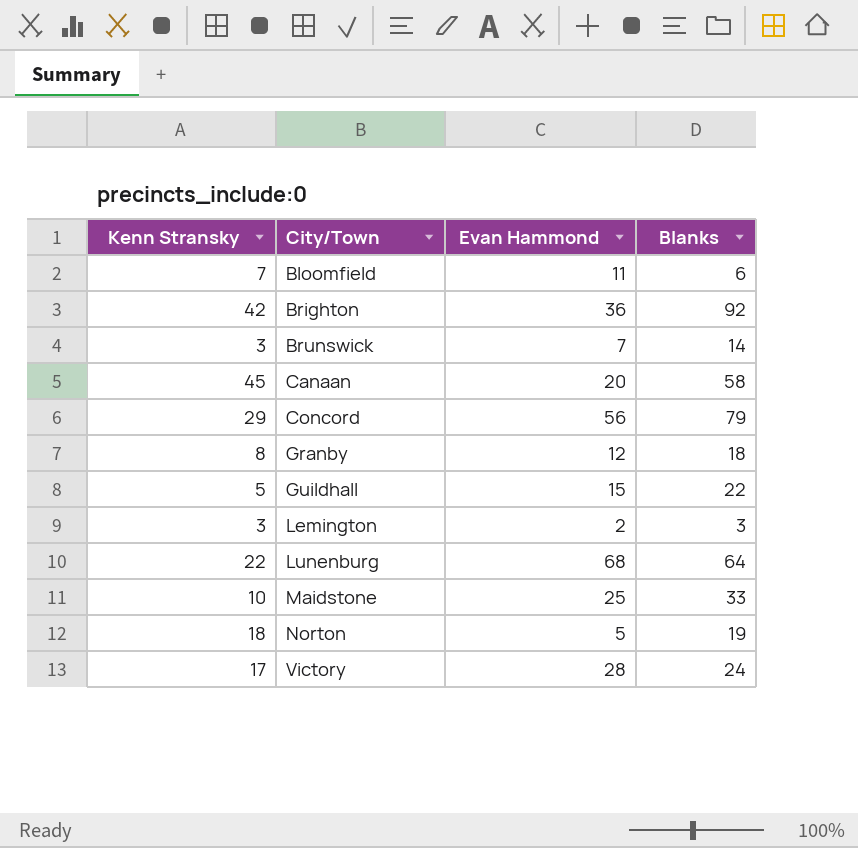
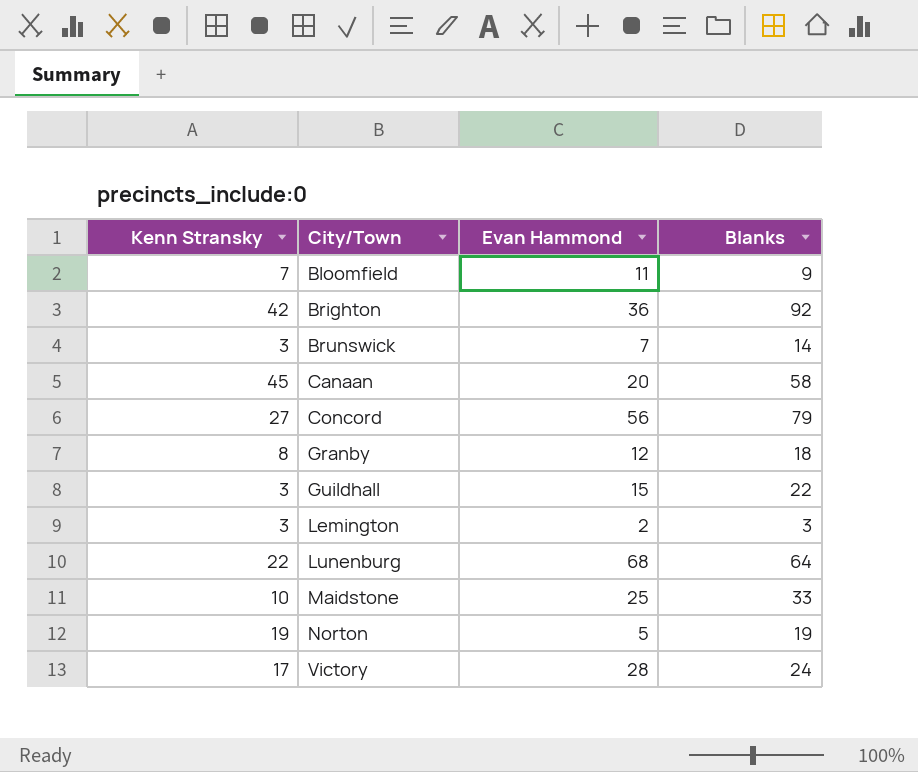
Bloomfield | Blanks: 6 -> 9
Concord | Kenn Stransky: 29 -> 27
Guildhall | Kenn Stransky: 5 -> 3
Norton | Kenn Stransky: 18 -> 19

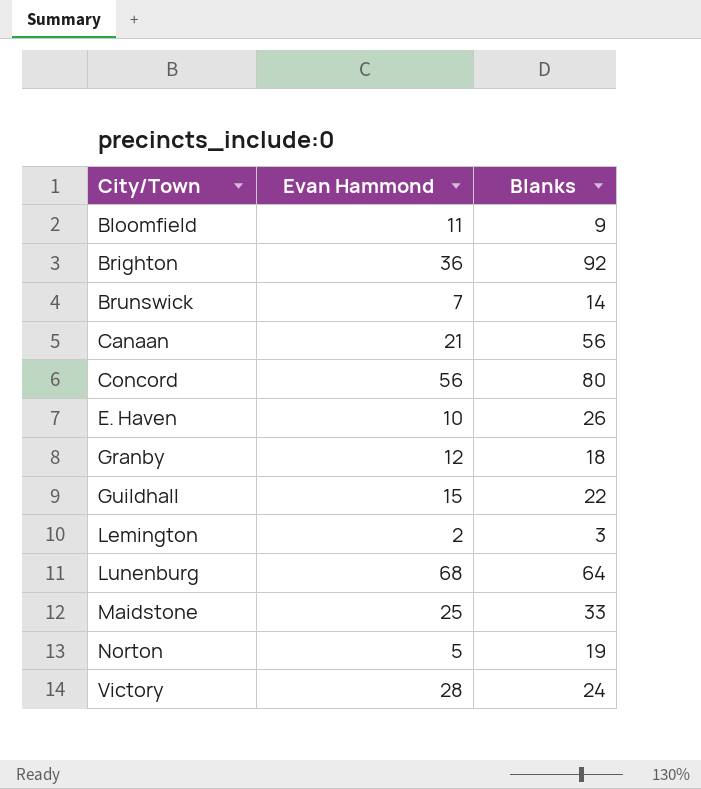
column Kenn Stransky | position: 1 -> none
Canaan | Evan Hammond: 20 -> 21
Canaan | Blanks: 58 -> 56
Concord | Blanks: 79 -> 80
row E. Haven: none -> 10 | 26

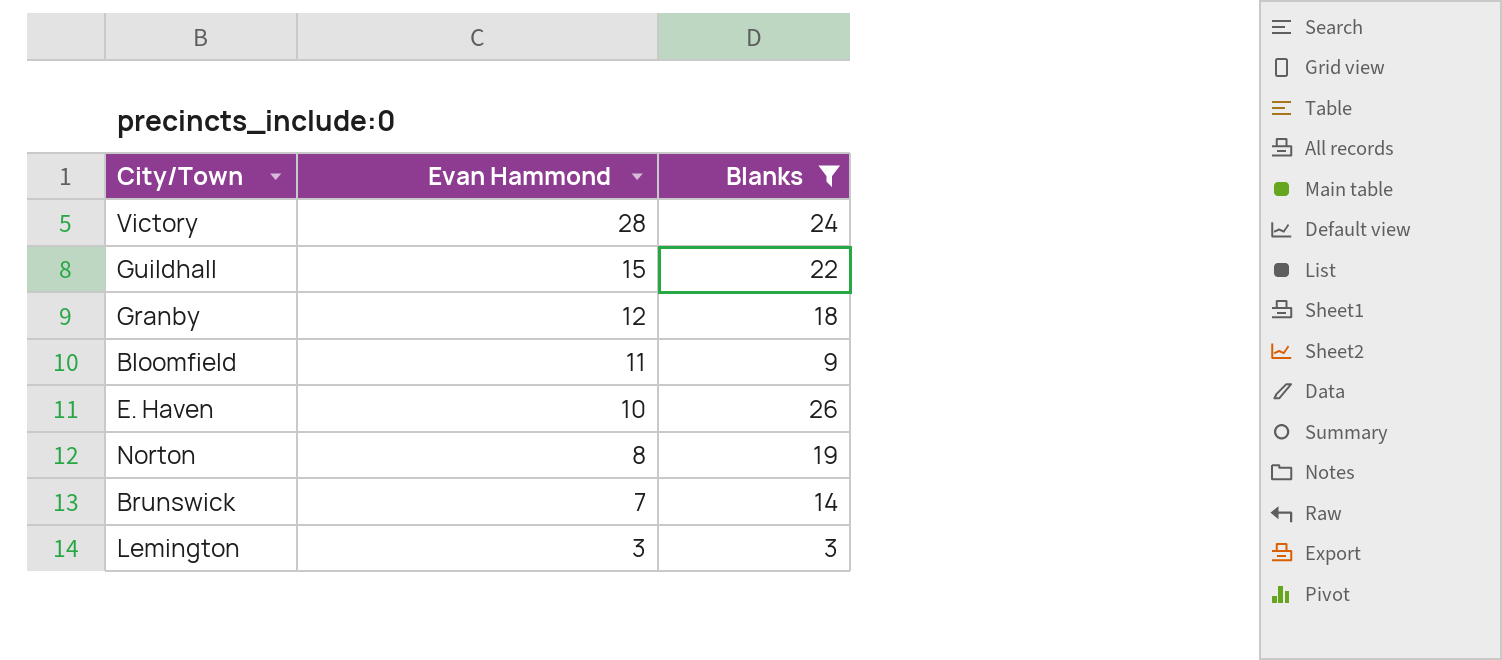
filter: none -> Blanks <= 26
row order: City/Town ascending -> Evan Hammond descending
Norton | Evan Hammond: 5 -> 8
Lemington | Evan Hammond: 2 -> 3

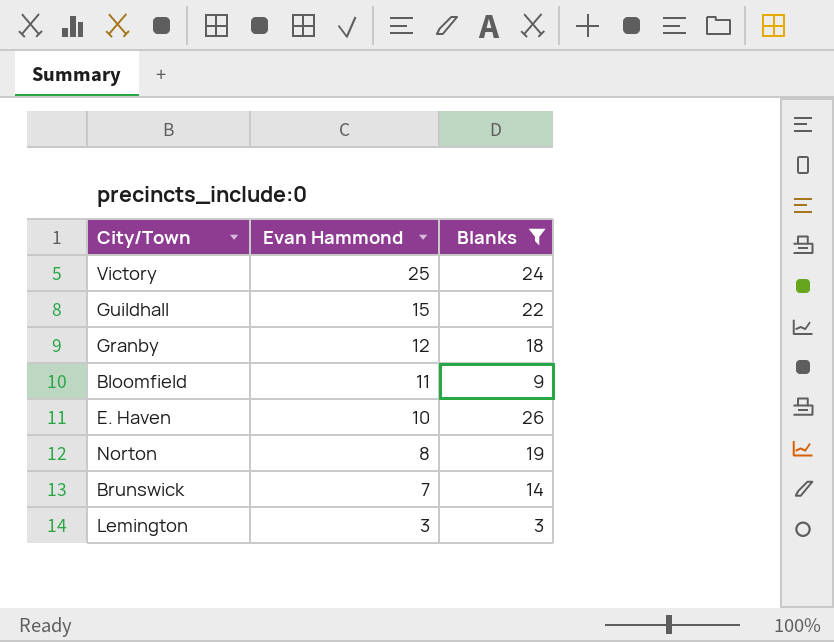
Victory | Evan Hammond: 28 -> 25

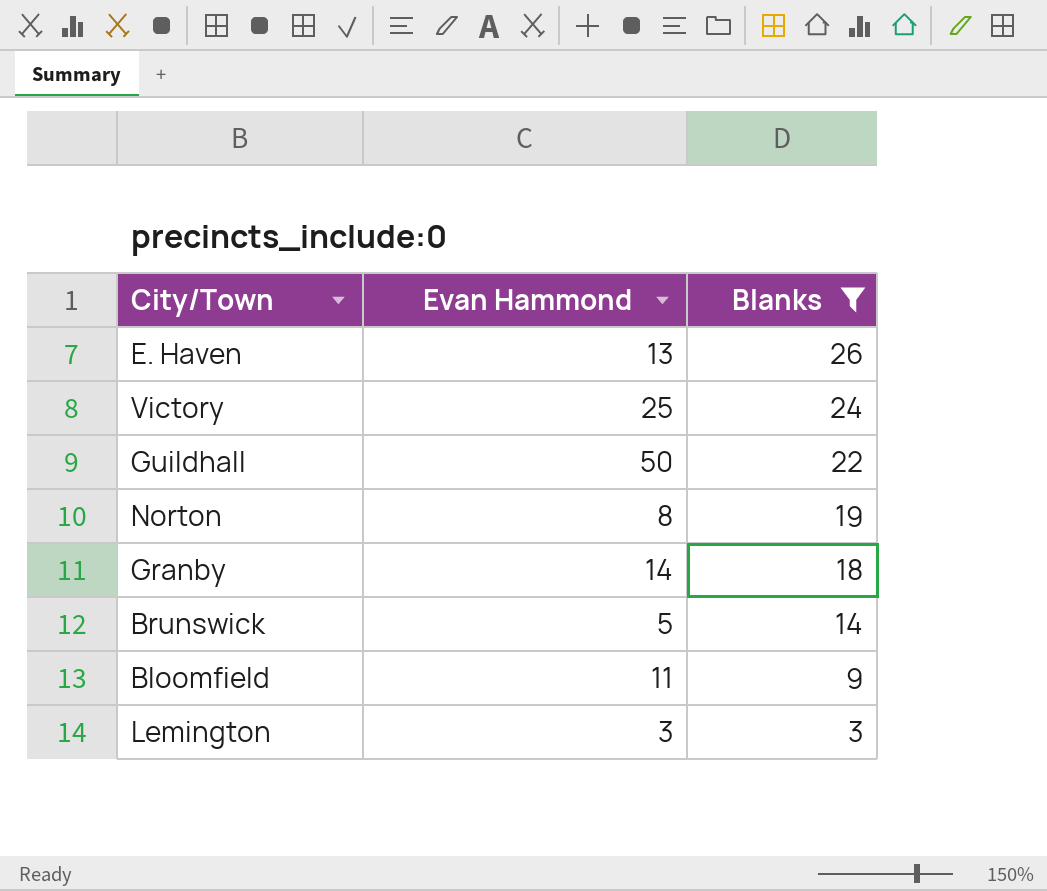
row order: Evan Hammond descending -> Blanks descending
E. Haven | Evan Hammond: 10 -> 13
Guildhall | Evan Hammond: 15 -> 50
Granby | Evan Hammond: 12 -> 14
Brunswick | Evan Hammond: 7 -> 5

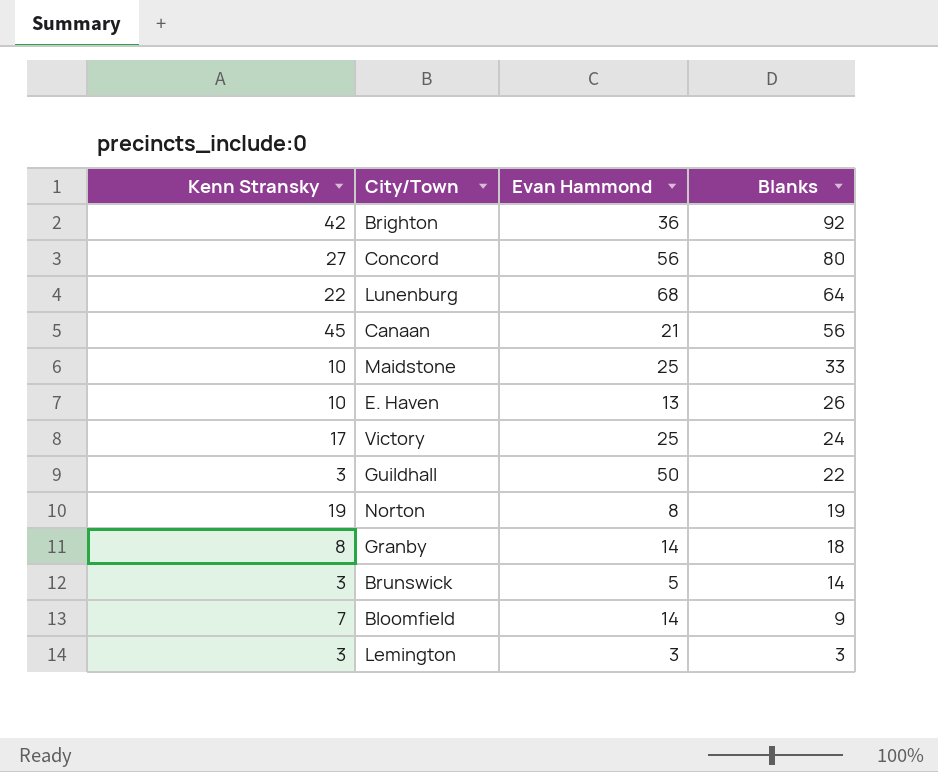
filter: Blanks <= 26 -> none
column Kenn Stransky | position: none -> 1
Bloomfield | Evan Hammond: 11 -> 14

